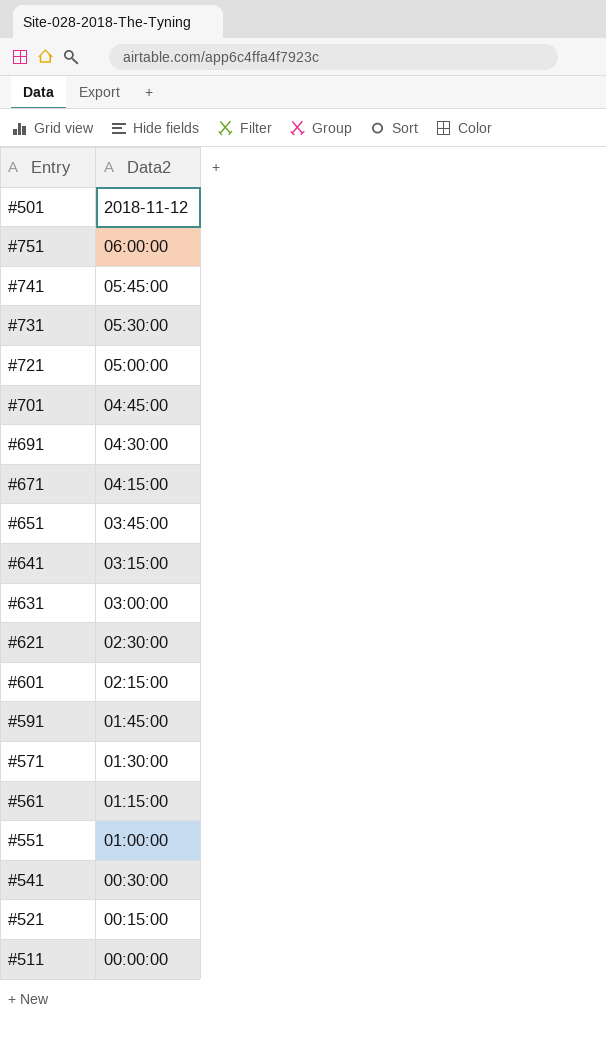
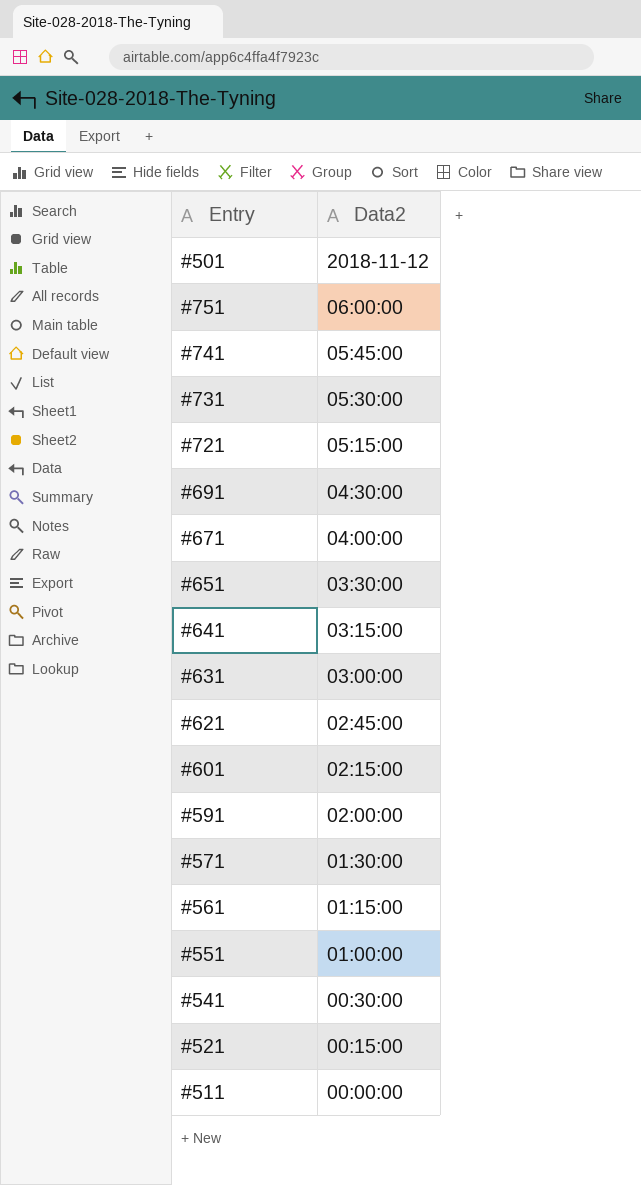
row #701: 04:45:00 -> none
#721 | Data2: 05:00:00 -> 05:15:00
#671 | Data2: 04:15:00 -> 04:00:00
#651 | Data2: 03:45:00 -> 03:30:00
#621 | Data2: 02:30:00 -> 02:45:00
#591 | Data2: 01:45:00 -> 02:00:00

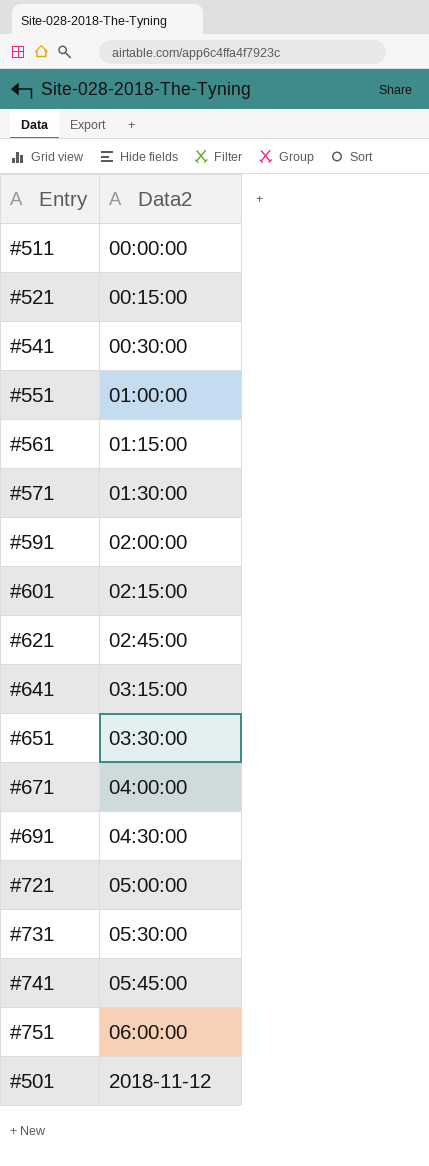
row order: Data2 descending -> Data2 ascending
row #631: 03:00:00 -> none
#721 | Data2: 05:15:00 -> 05:00:00

